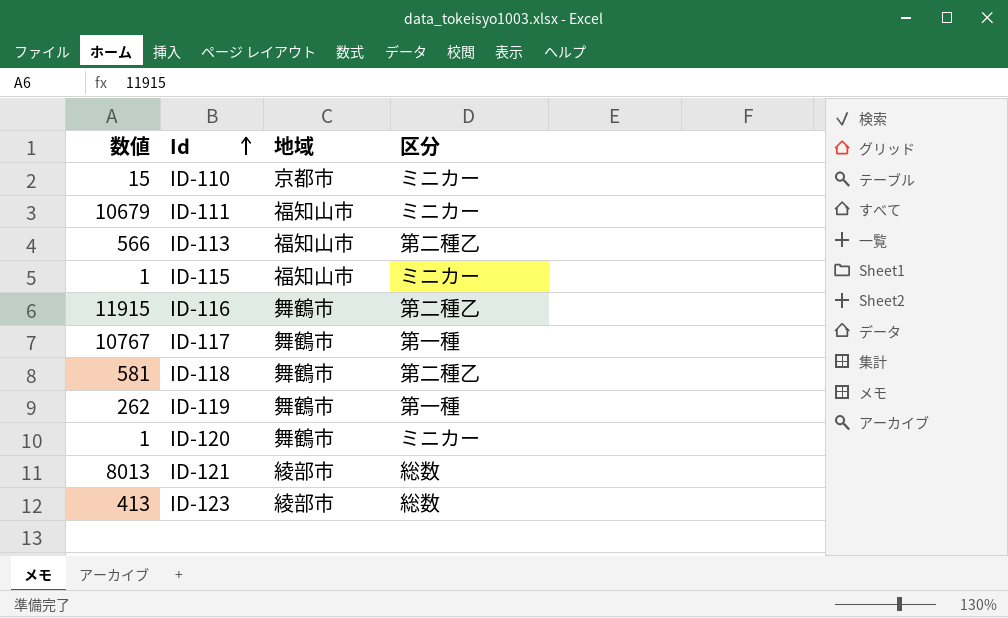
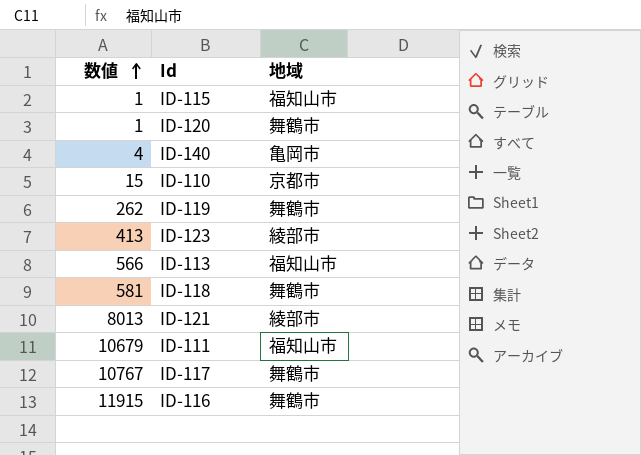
row order: Id ascending -> 数値 ascending
column 区分 | position: 4 -> none
row ID-140: none -> 4 | 亀岡市

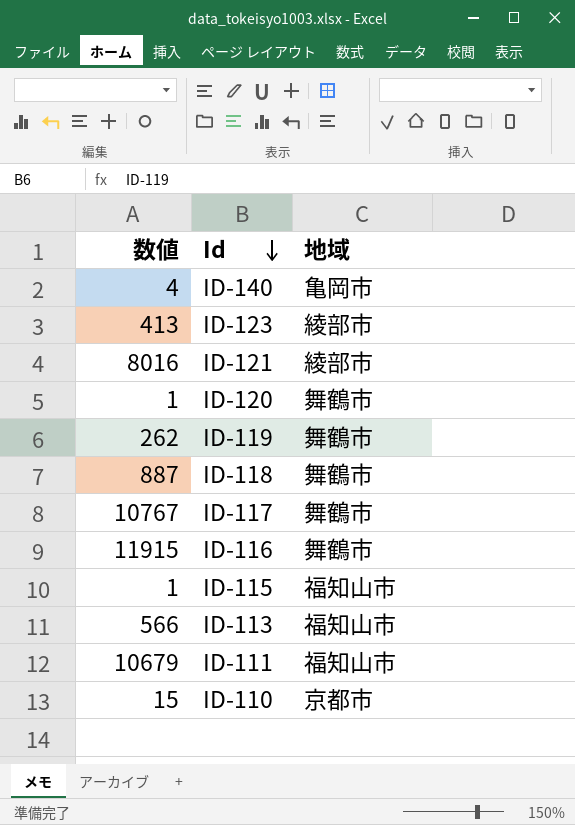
row order: 数値 ascending -> Id descending
ID-121 | 数値: 8013 -> 8016
ID-118 | 数値: 581 -> 887

